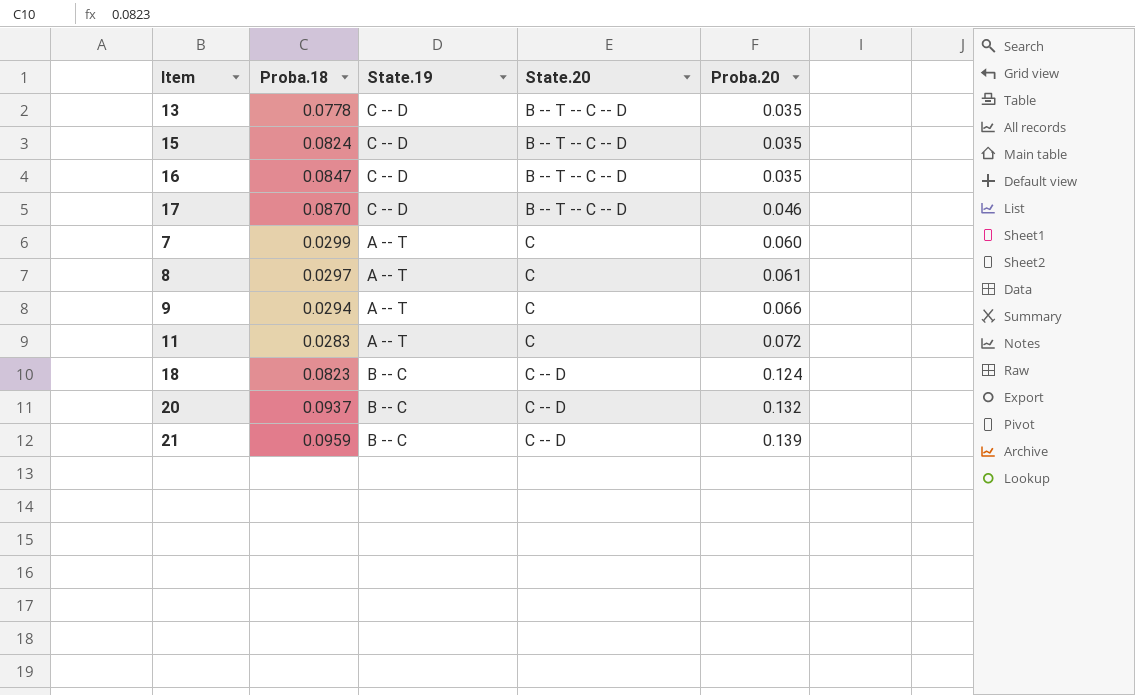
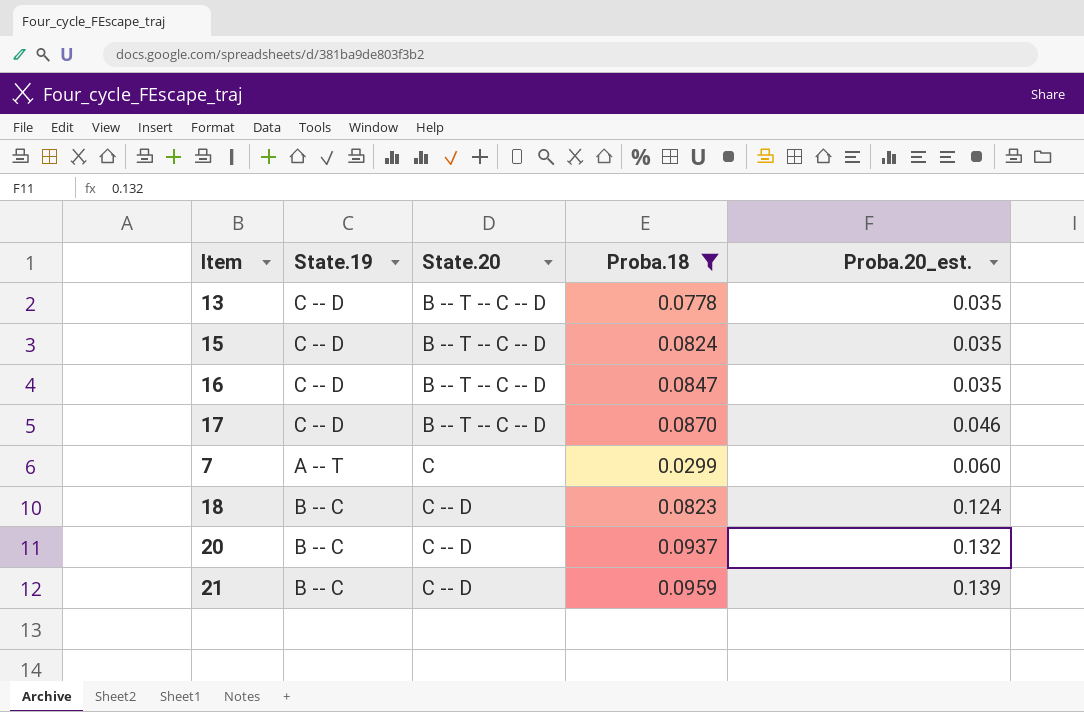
filter: none -> Proba.18 >= 0.0299
column Proba.18 | position: 2 -> 4
column name: Proba.20 -> Proba.20_est.

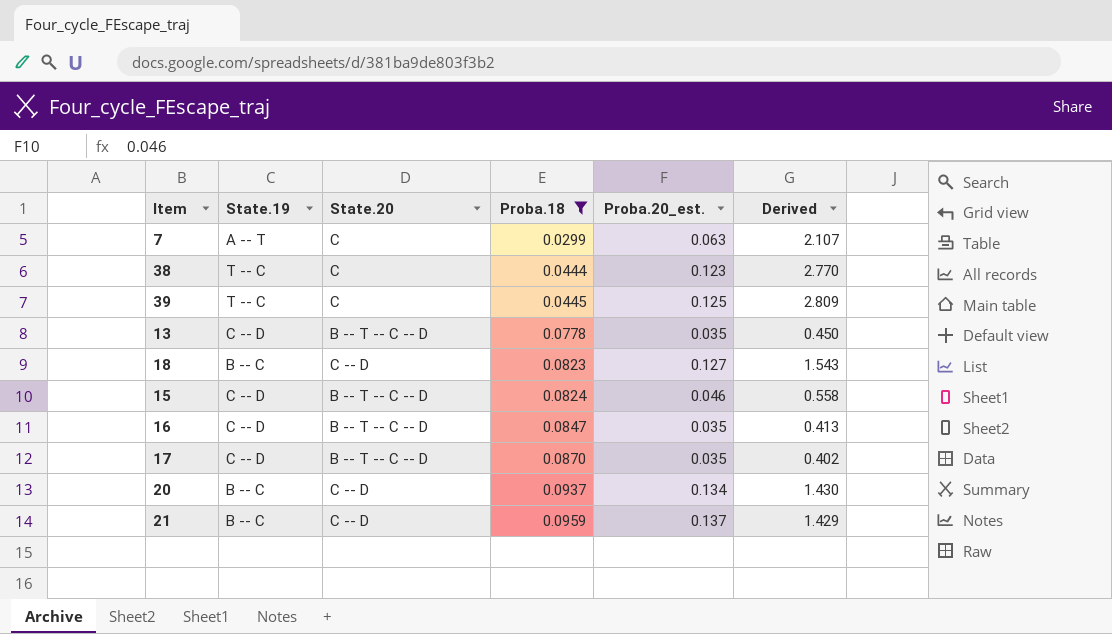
row order: State.20 ascending -> Proba.18 ascending
column Derived | formula: none -> [Proba.20_est.] / [Proba.18]
7 | Proba.20_est.: 0.060 -> 0.063
row 38: none -> T -- C | C | 0.0444 | 0.123 | 2.770
row 39: none -> T -- C | C | 0.0445 | 0.125 | 2.809
18 | Proba.20_est.: 0.124 -> 0.127
15 | Proba.20_est.: 0.035 -> 0.046
17 | Proba.20_est.: 0.046 -> 0.035
20 | Proba.20_est.: 0.132 -> 0.134
21 | Proba.20_est.: 0.139 -> 0.137

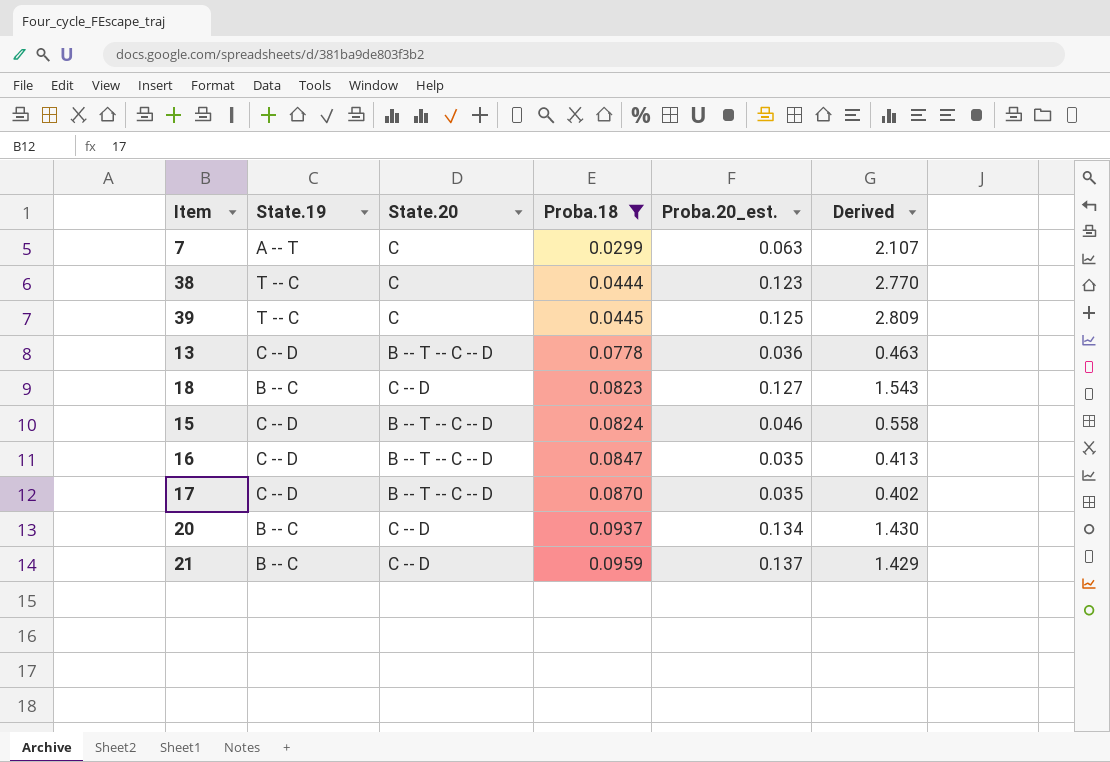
13 | Proba.20_est.: 0.035 -> 0.036
13 | Derived: 0.450 -> 0.463

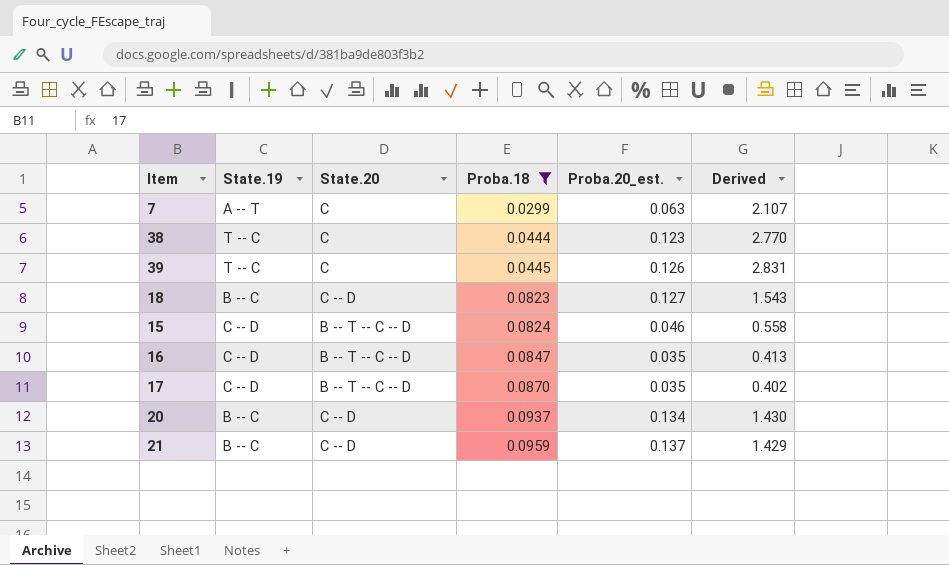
row 13: C -- D | B -- T -- C -- D | 0.0778 | 0.036 | 0.463 -> none
39 | Proba.20_est.: 0.125 -> 0.126
39 | Derived: 2.809 -> 2.831

